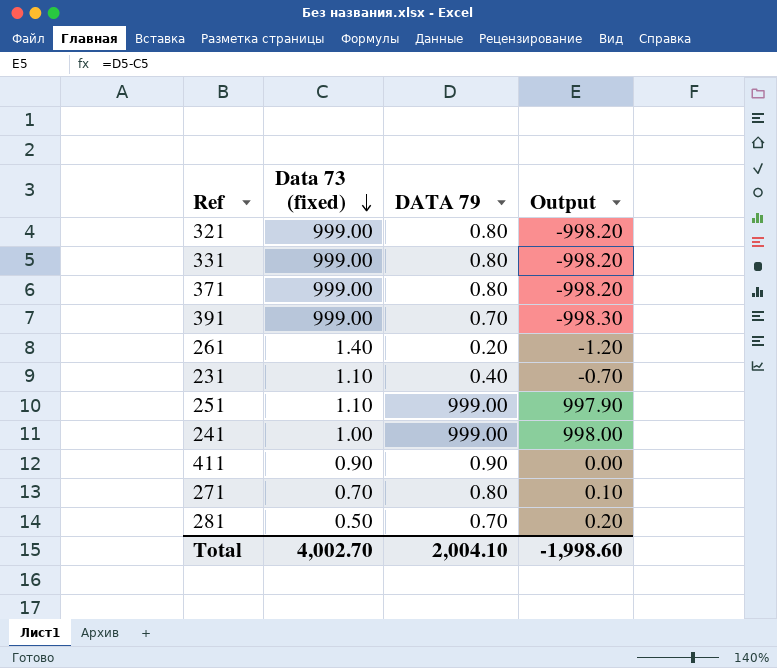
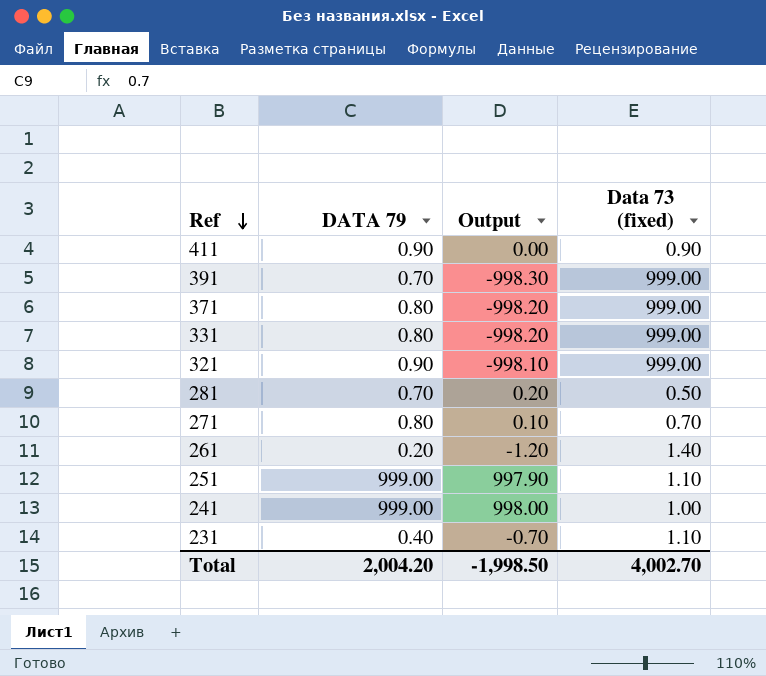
row order: Data 73 (fixed) descending -> Ref descending
column Data 73 (fixed) | position: 2 -> 4
321 | DATA 79: 0.80 -> 0.90
321 | Output: -998.20 -> -998.10
Total | DATA 79: 2,004.10 -> 2,004.20
Total | Output: -1,998.60 -> -1,998.50

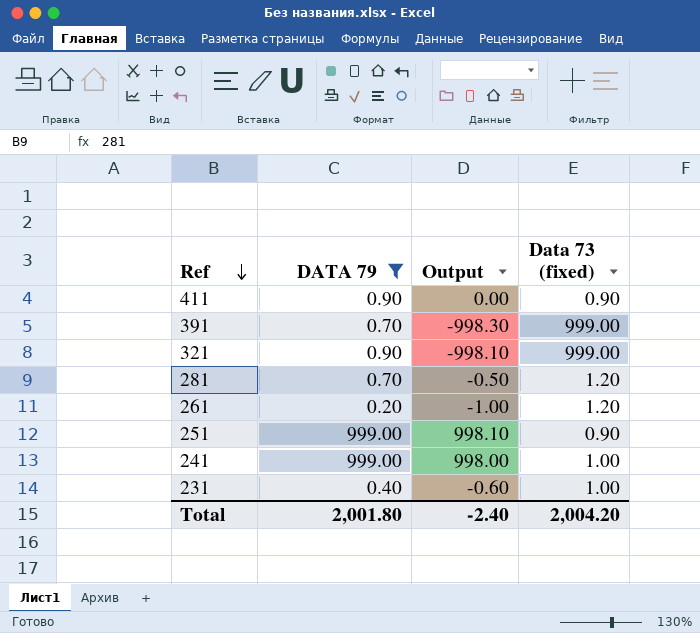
filter: none -> DATA 79 != 0.80
281 | Output: 0.20 -> -0.50
281 | Data 73 (fixed): 0.50 -> 1.20
261 | Output: -1.20 -> -1.00
261 | Data 73 (fixed): 1.40 -> 1.20
251 | Output: 997.90 -> 998.10
251 | Data 73 (fixed): 1.10 -> 0.90
231 | Output: -0.70 -> -0.60
231 | Data 73 (fixed): 1.10 -> 1.00
Total | DATA 79: 2,004.20 -> 2,001.80
Total | Output: -1,998.50 -> -2.40
Total | Data 73 (fixed): 4,002.70 -> 2,004.20

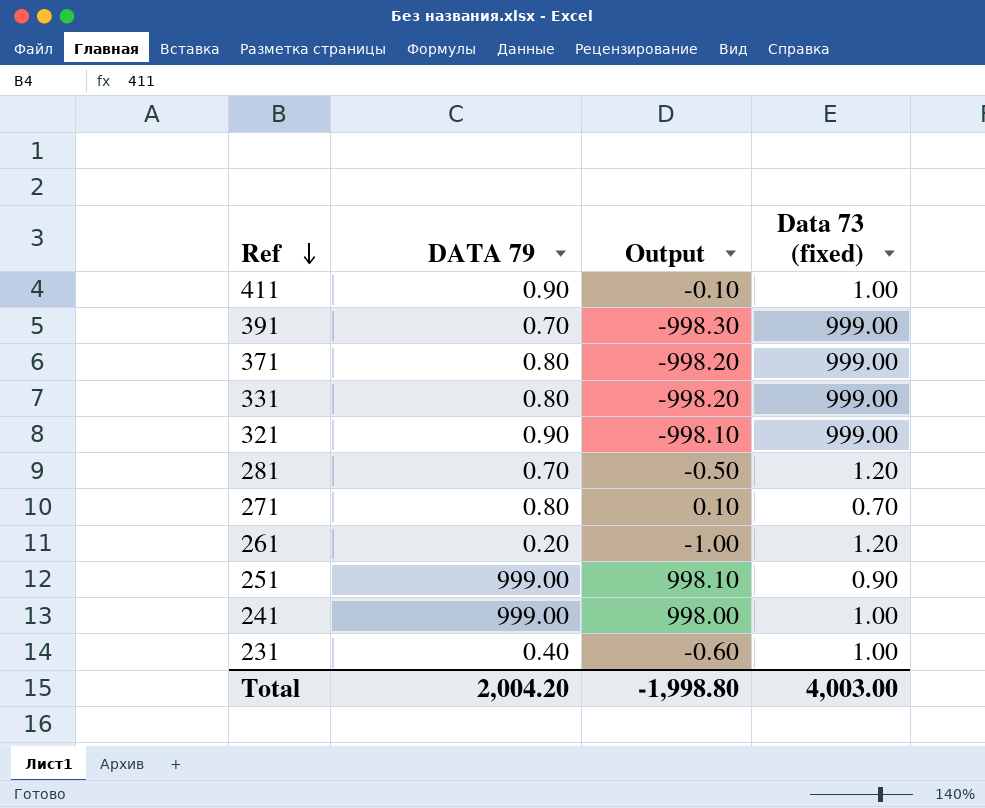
filter: DATA 79 != 0.80 -> none
411 | Output: 0.00 -> -0.10
411 | Data 73 (fixed): 0.90 -> 1.00
Total | DATA 79: 2,001.80 -> 2,004.20
Total | Output: -2.40 -> -1,998.80
Total | Data 73 (fixed): 2,004.20 -> 4,003.00

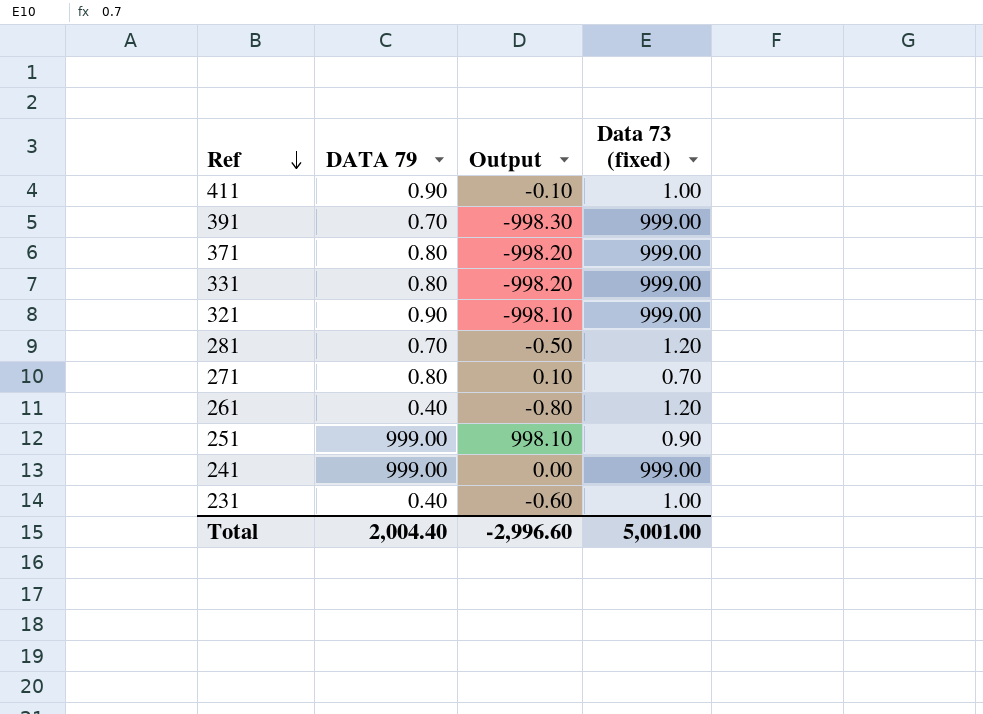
261 | DATA 79: 0.20 -> 0.40
261 | Output: -1.00 -> -0.80
241 | Output: 998.00 -> 0.00
241 | Data 73 (fixed): 1.00 -> 999.00
Total | DATA 79: 2,004.20 -> 2,004.40
Total | Output: -1,998.80 -> -2,996.60
Total | Data 73 (fixed): 4,003.00 -> 5,001.00

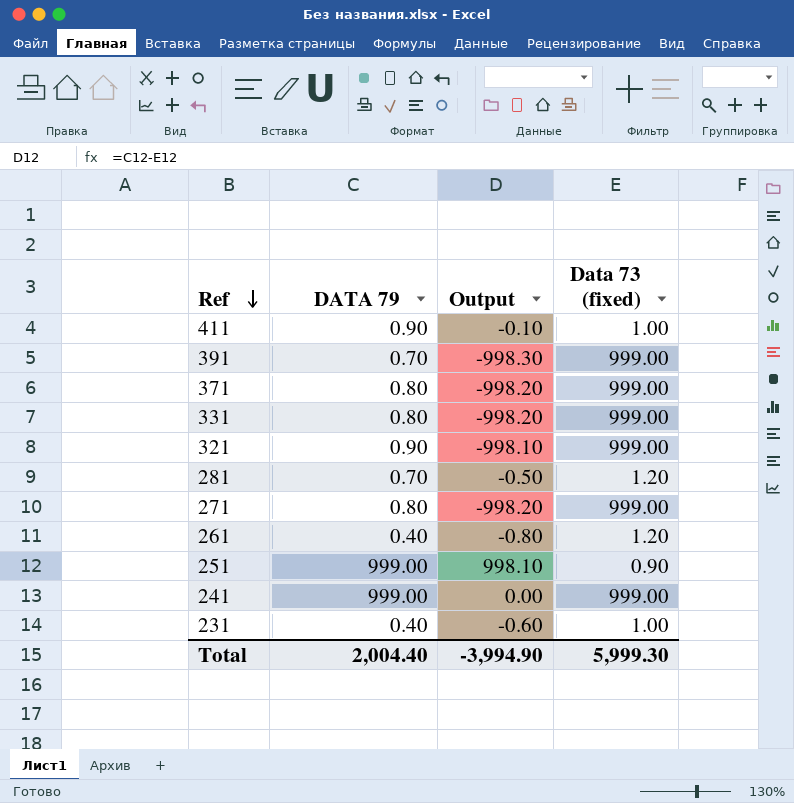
271 | Output: 0.10 -> -998.20
271 | Data 73 (fixed): 0.70 -> 999.00
Total | Output: -2,996.60 -> -3,994.90
Total | Data 73 (fixed): 5,001.00 -> 5,999.30

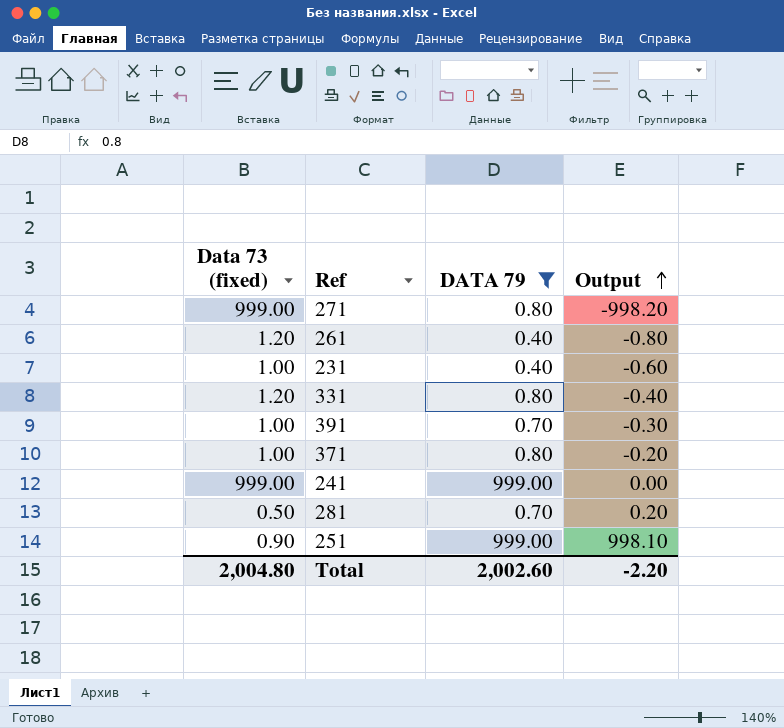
filter: none -> DATA 79 != 0.90
row order: Ref descending -> Output ascending
column Data 73 (fixed) | position: 4 -> 1
331 | Data 73 (fixed): 999.00 -> 1.20
331 | Output: -998.20 -> -0.40
391 | Data 73 (fixed): 999.00 -> 1.00
391 | Output: -998.30 -> -0.30
371 | Data 73 (fixed): 999.00 -> 1.00
371 | Output: -998.20 -> -0.20
281 | Data 73 (fixed): 1.20 -> 0.50
281 | Output: -0.50 -> 0.20
Total | Data 73 (fixed): 5,999.30 -> 2,004.80
Total | DATA 79: 2,004.40 -> 2,002.60
Total | Output: -3,994.90 -> -2.20

